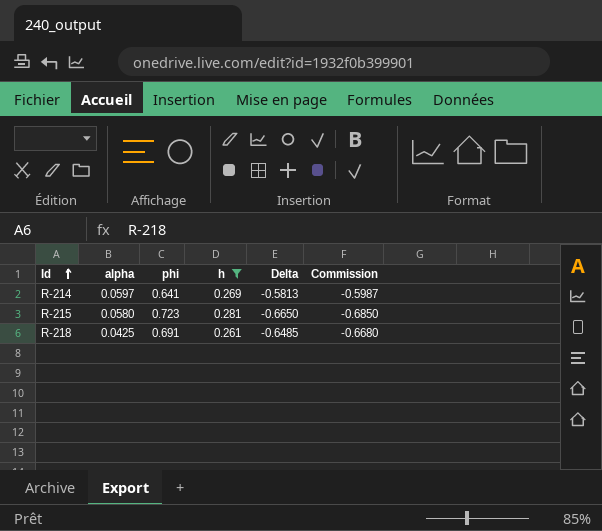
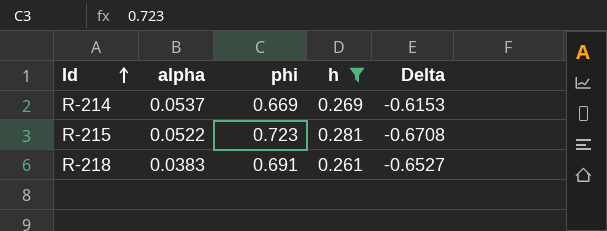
column Commission | formula: [Delta] * 1.03 -> none
R-214 | alpha: 0.0597 -> 0.0537
R-214 | phi: 0.641 -> 0.669
R-214 | Delta: -0.5813 -> -0.6153
R-215 | alpha: 0.0580 -> 0.0522
R-215 | Delta: -0.6650 -> -0.6708
R-218 | alpha: 0.0425 -> 0.0383
R-218 | Delta: -0.6485 -> -0.6527

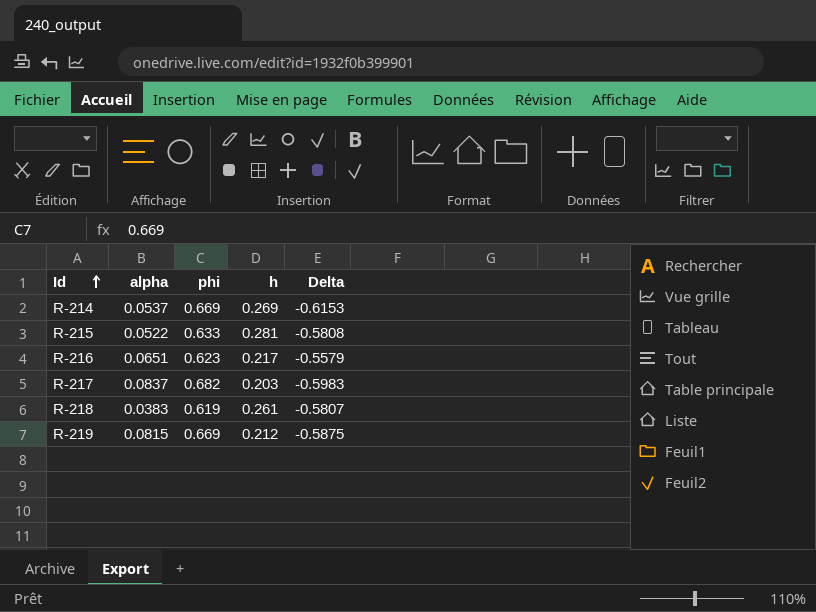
filter: h >= 0.261 -> none
R-215 | phi: 0.723 -> 0.633
R-215 | Delta: -0.6708 -> -0.5808
R-218 | phi: 0.691 -> 0.619
R-218 | Delta: -0.6527 -> -0.5807

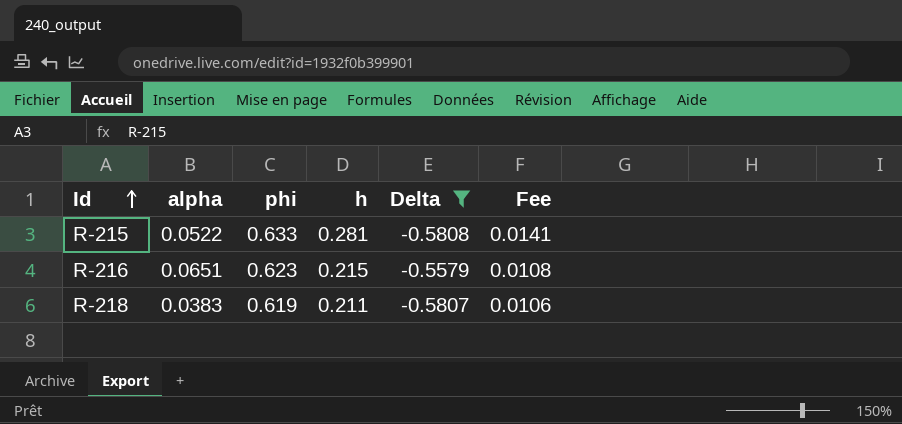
filter: none -> Delta >= -0.5808
column Fee | formula: none -> [h] * 0.05
R-216 | h: 0.217 -> 0.215
R-218 | h: 0.261 -> 0.211

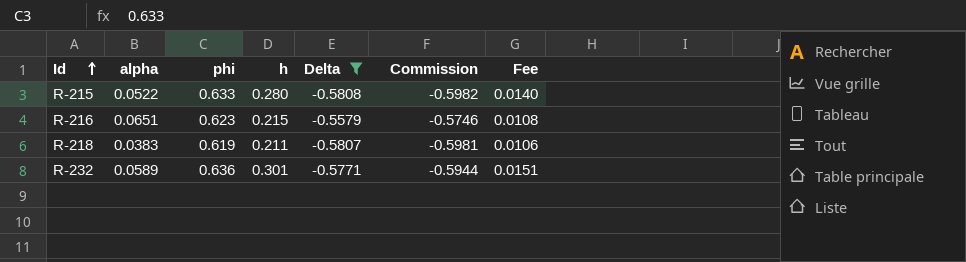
column Commission | formula: none -> [Delta] * 1.03
R-215 | h: 0.281 -> 0.280
R-215 | Fee: 0.0141 -> 0.0140
row R-232: none -> 0.0589 | 0.636 | 0.301 | -0.5771 | -0.5944 | 0.0151

